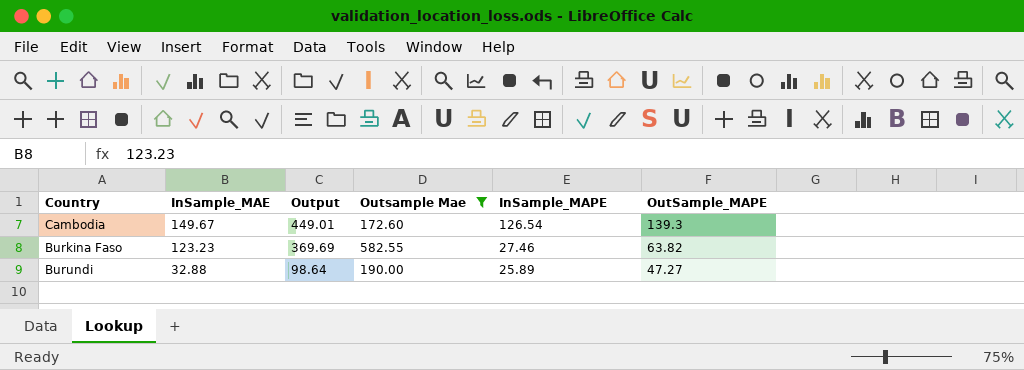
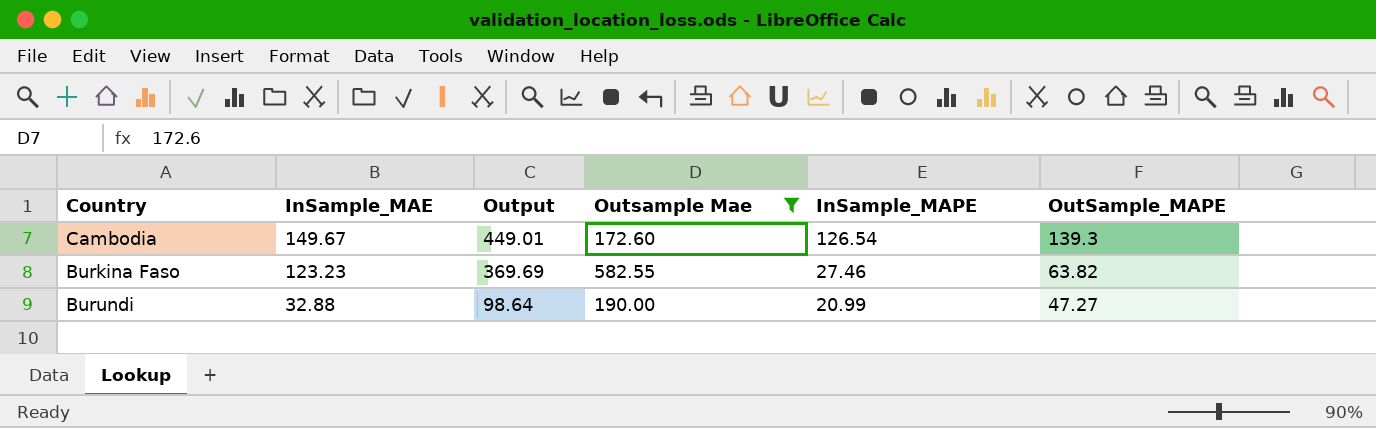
Burundi | InSample_MAPE: 25.89 -> 20.99

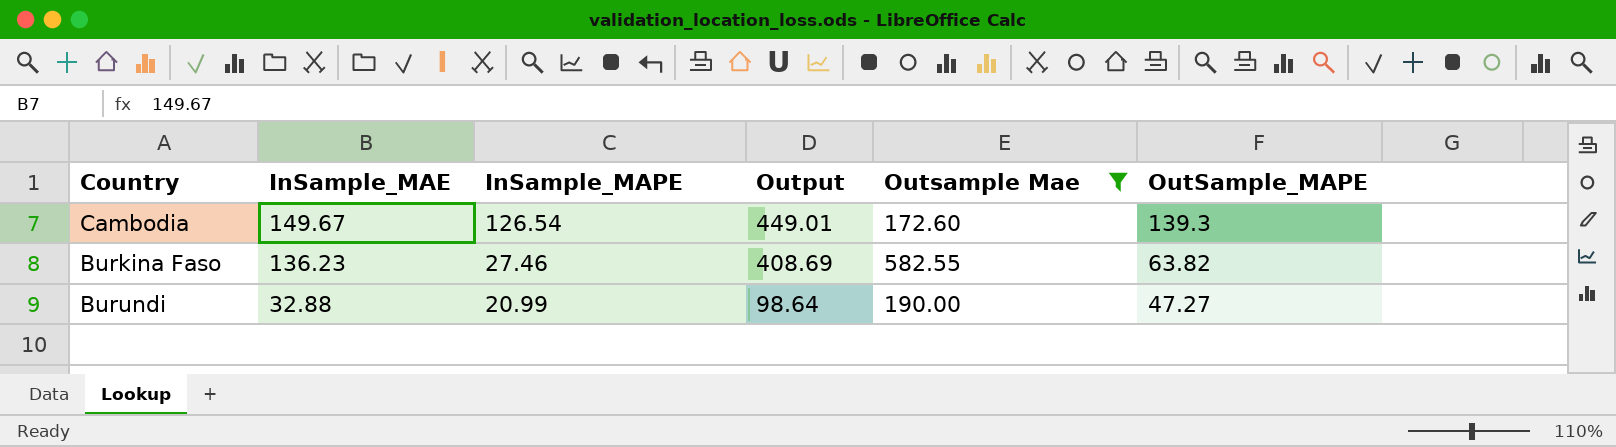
column InSample_MAPE | position: 5 -> 3
Burkina Faso | InSample_MAE: 123.23 -> 136.23
Burkina Faso | Output: 369.69 -> 408.69

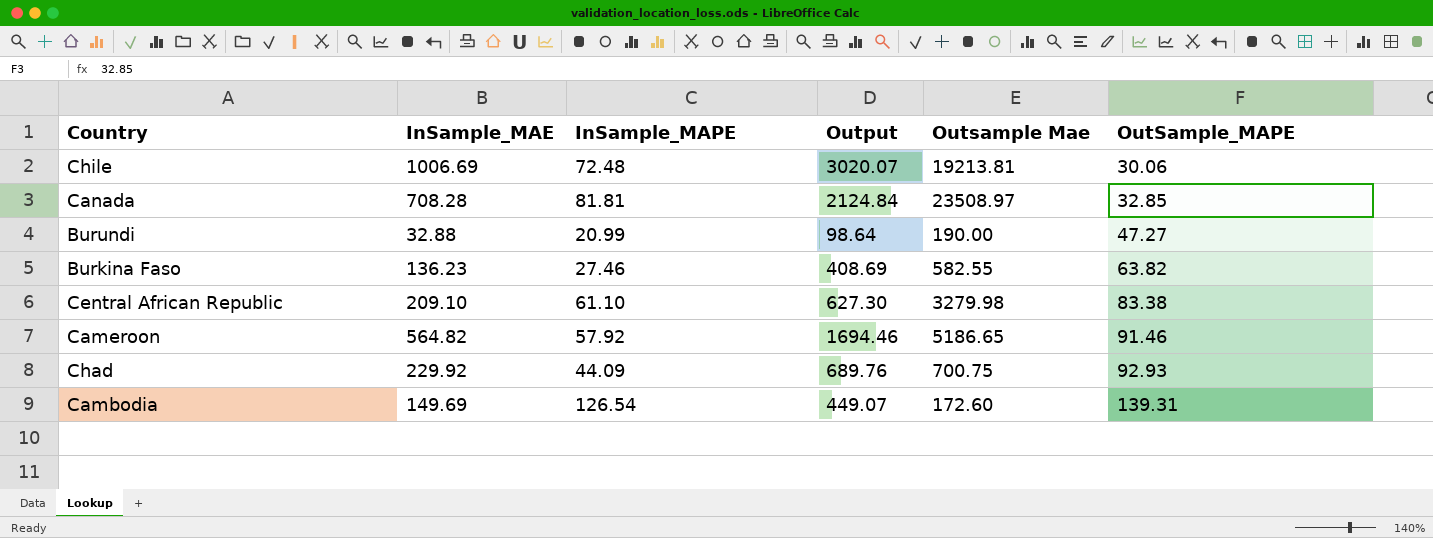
filter: Outsample Mae <= 582.55 -> none
row order: InSample_MAE descending -> OutSample_MAPE ascending
Cambodia | InSample_MAE: 149.67 -> 149.69
Cambodia | Output: 449.01 -> 449.07
Cambodia | OutSample_MAPE: 139.3 -> 139.31

